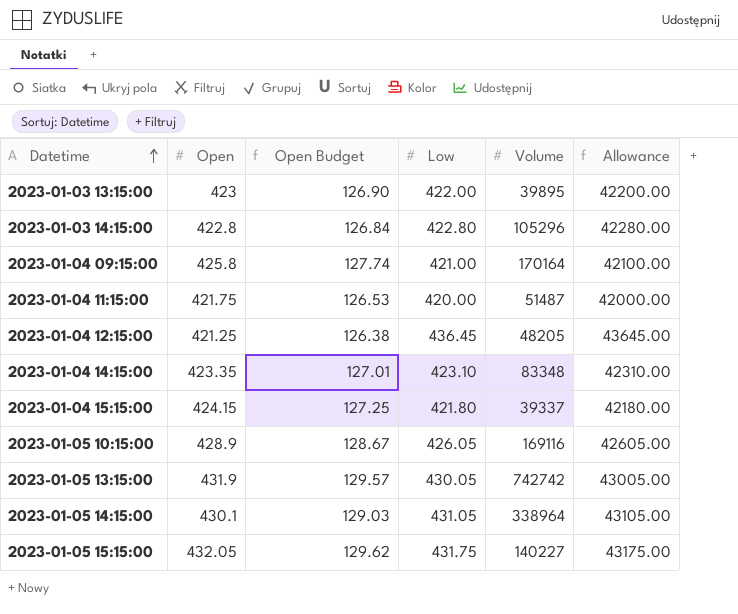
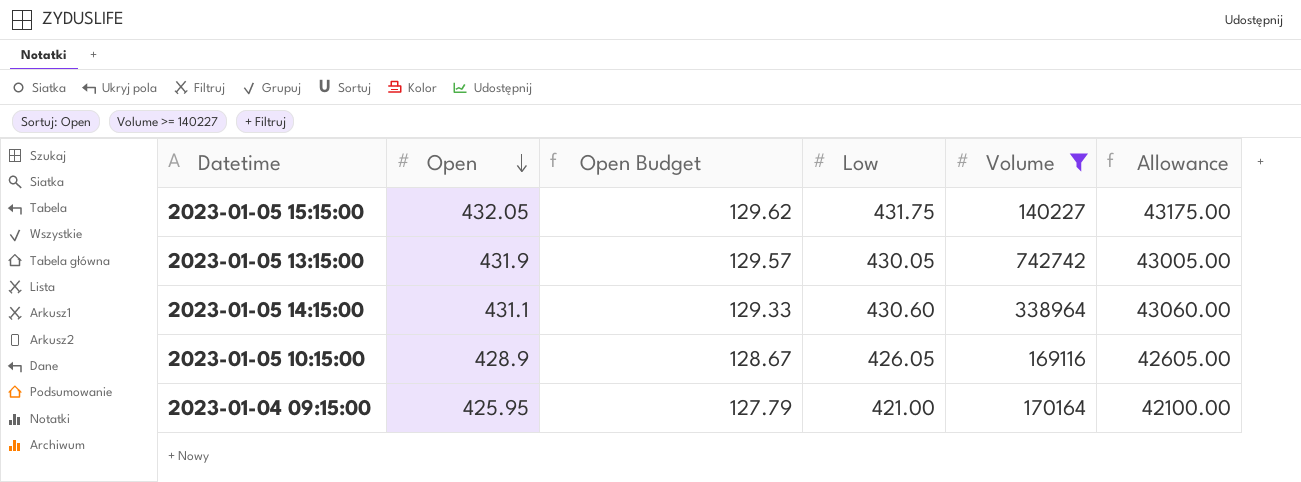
filter: none -> Volume >= 140227
row order: Datetime ascending -> Open descending
2023-01-05 14:15:00 | Open: 430.1 -> 431.1
2023-01-05 14:15:00 | Open Budget: 129.03 -> 129.33
2023-01-05 14:15:00 | Low: 431.05 -> 430.60
2023-01-05 14:15:00 | Allowance: 43105.00 -> 43060.00
2023-01-04 09:15:00 | Open: 425.8 -> 425.95
2023-01-04 09:15:00 | Open Budget: 127.74 -> 127.79

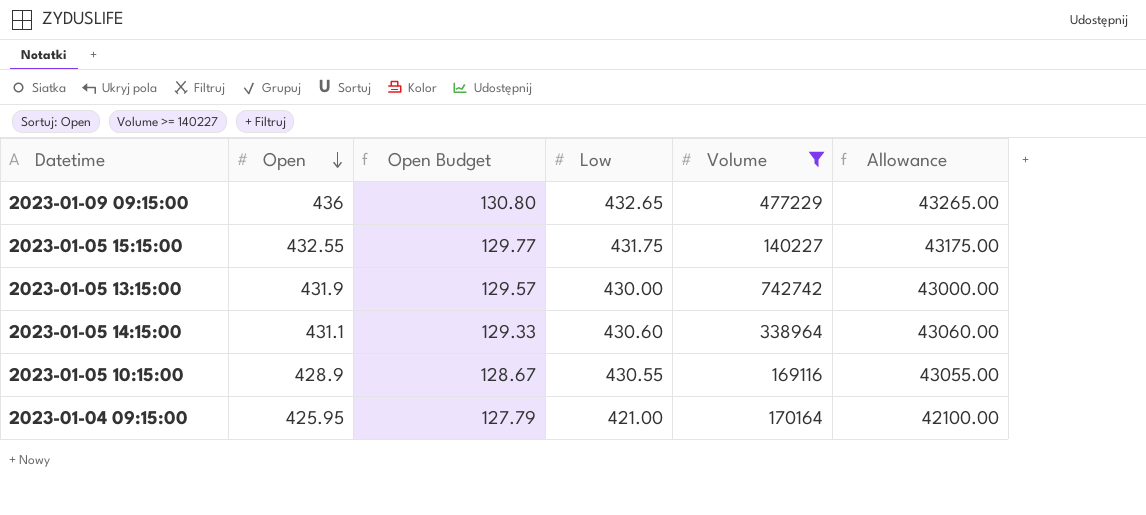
row 2023-01-09 09:15:00: none -> 436 | 130.80 | 432.65 | 477229 | 43265.00
2023-01-05 15:15:00 | Open: 432.05 -> 432.55
2023-01-05 15:15:00 | Open Budget: 129.62 -> 129.77
2023-01-05 13:15:00 | Low: 430.05 -> 430.00
2023-01-05 13:15:00 | Allowance: 43005.00 -> 43000.00
2023-01-05 10:15:00 | Low: 426.05 -> 430.55
2023-01-05 10:15:00 | Allowance: 42605.00 -> 43055.00

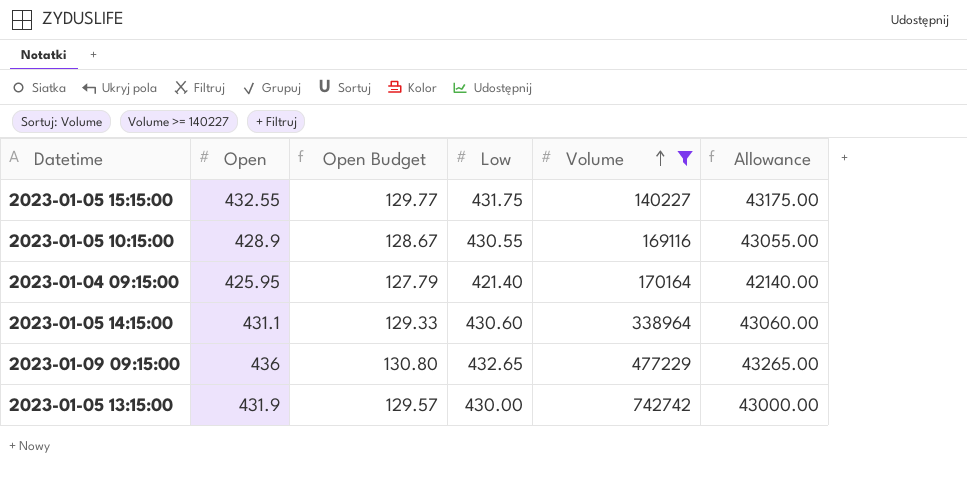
row order: Open descending -> Volume ascending
2023-01-04 09:15:00 | Low: 421.00 -> 421.40
2023-01-04 09:15:00 | Allowance: 42100.00 -> 42140.00

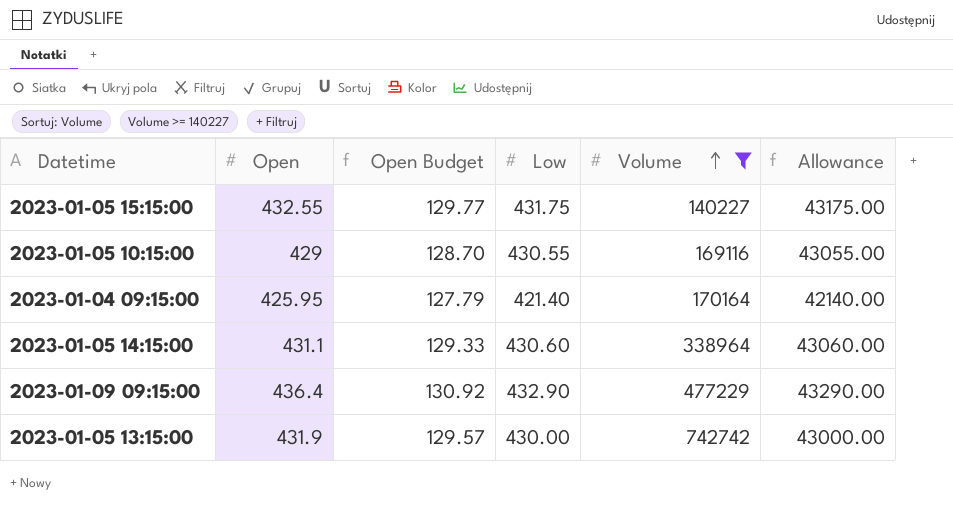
2023-01-05 10:15:00 | Open: 428.9 -> 429
2023-01-05 10:15:00 | Open Budget: 128.67 -> 128.70
2023-01-09 09:15:00 | Open: 436 -> 436.4
2023-01-09 09:15:00 | Open Budget: 130.80 -> 130.92
2023-01-09 09:15:00 | Low: 432.65 -> 432.90
2023-01-09 09:15:00 | Allowance: 43265.00 -> 43290.00

